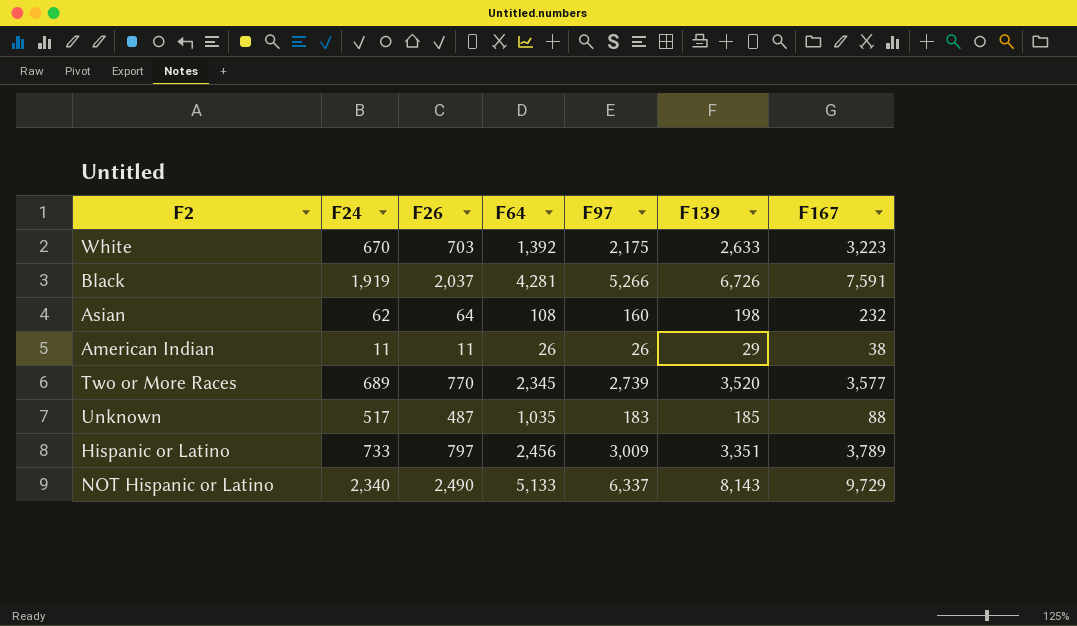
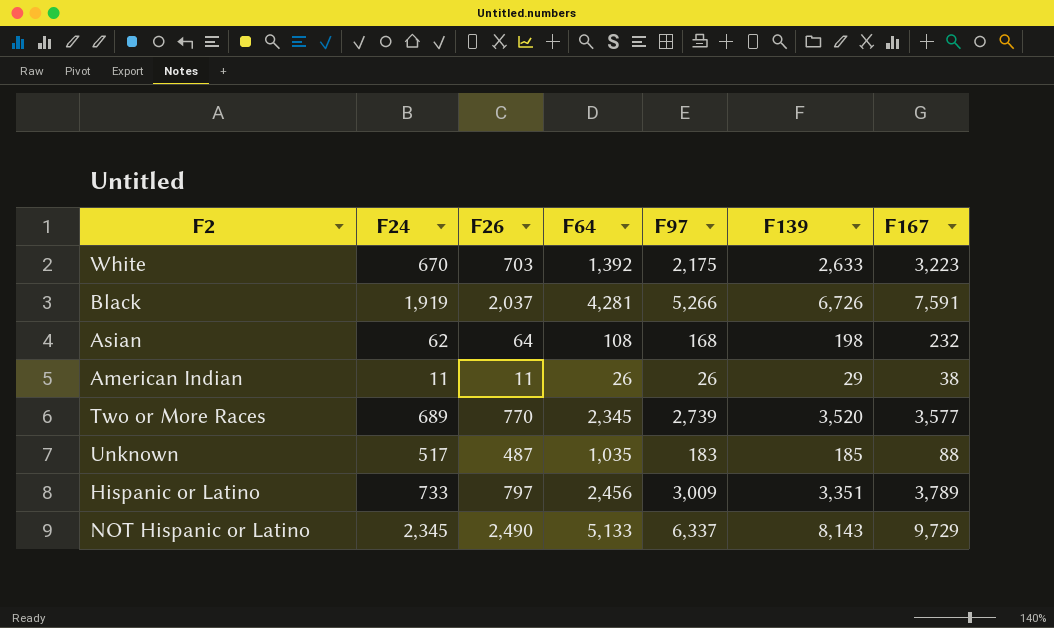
Asian | F97: 160 -> 168
NOT Hispanic or Latino | F24: 2,340 -> 2,345

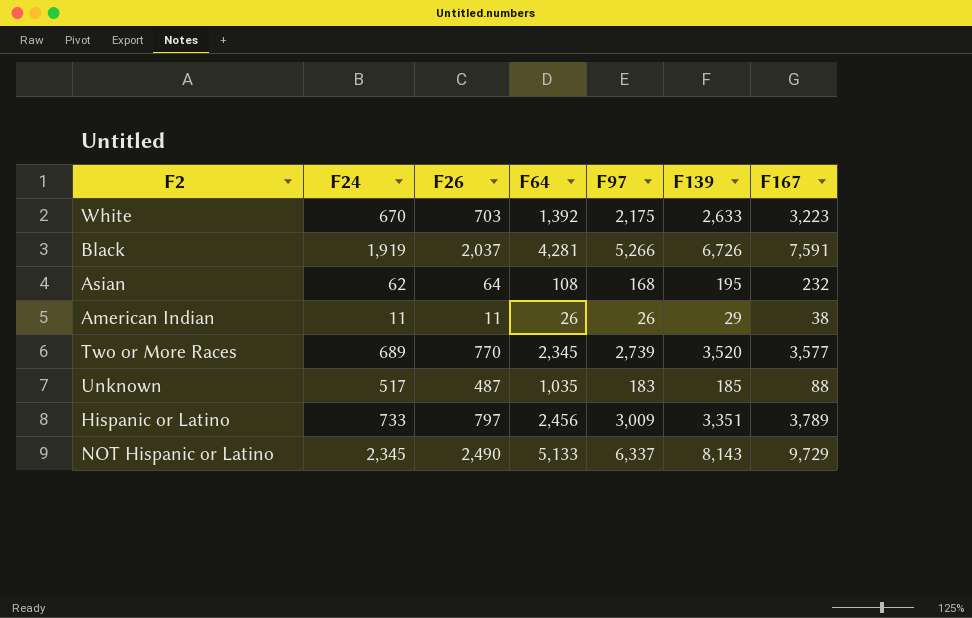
Asian | F139: 198 -> 195

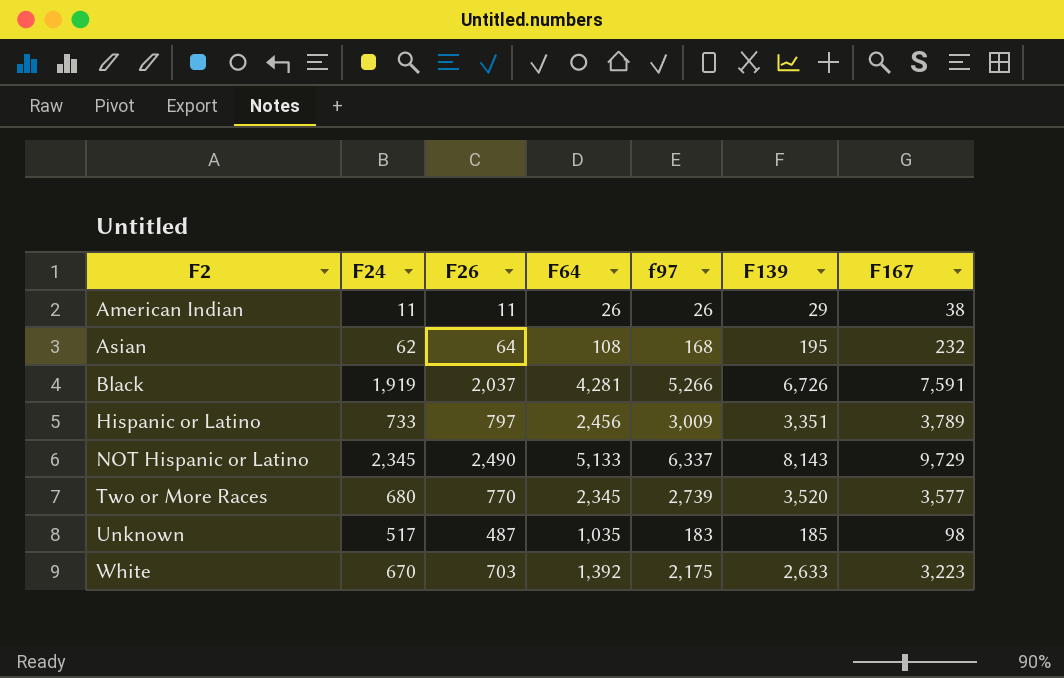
row order: none -> F2 ascending
column name: F97 -> f97
Two or More Races | F24: 689 -> 680
Unknown | F167: 88 -> 98

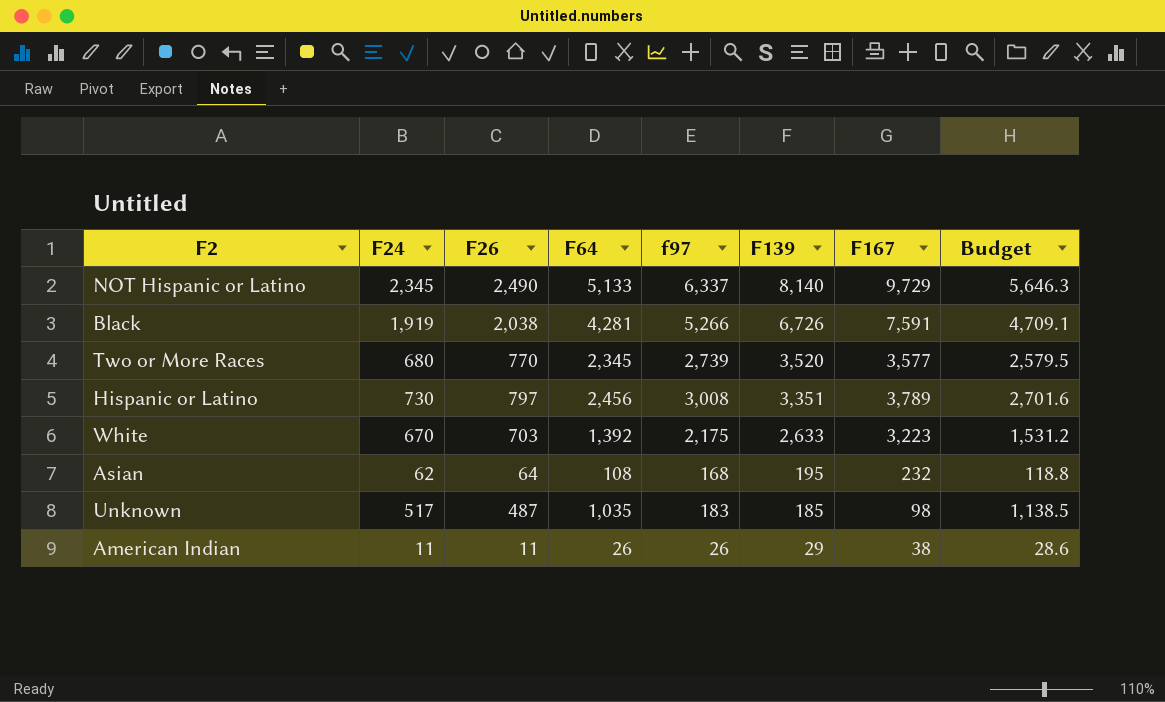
row order: F2 ascending -> F139 descending
column Budget | formula: none -> [F64] * 1.1
NOT Hispanic or Latino | F139: 8,143 -> 8,140
Black | F26: 2,037 -> 2,038
Hispanic or Latino | F24: 733 -> 730
Hispanic or Latino | f97: 3,009 -> 3,008

